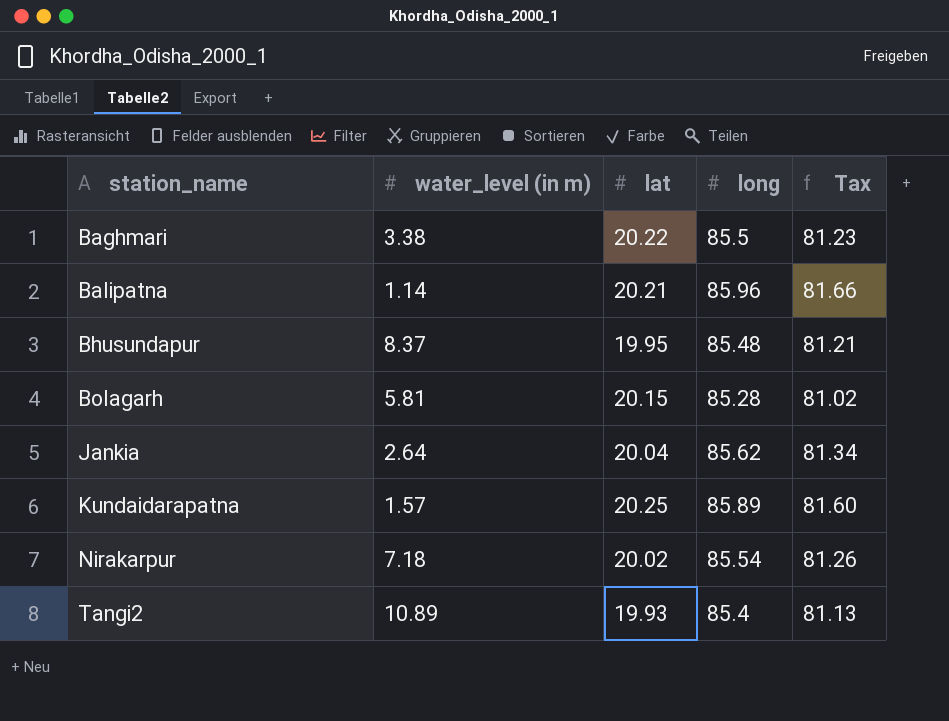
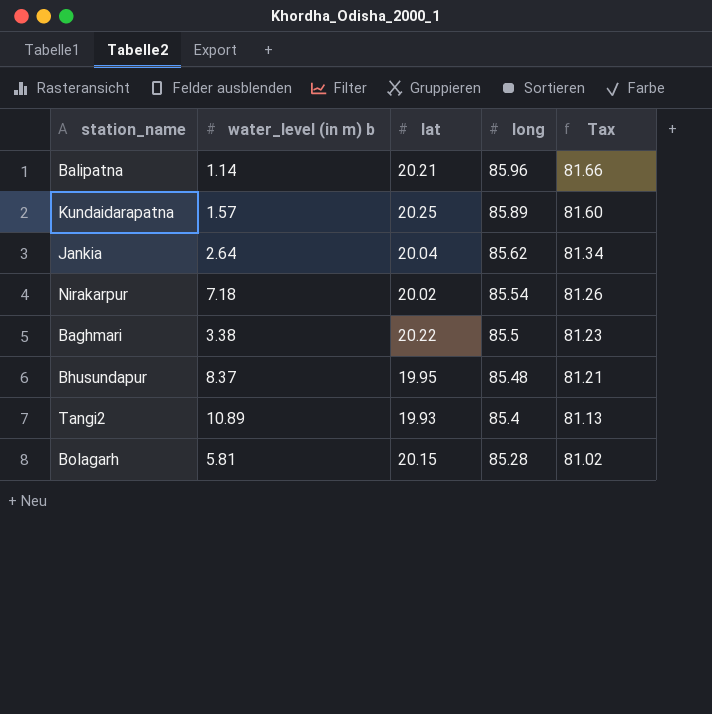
row order: station_name ascending -> long descending
column name: water_level (in m) -> water_level (in m) b

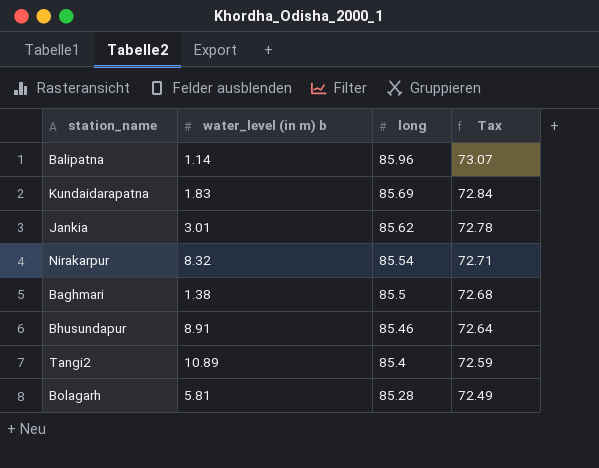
column lat | position: 3 -> none
column Tax | formula: [long] * 0.95 -> [long] * 0.85
Kundaidarapatna | water_level (in m) b: 1.57 -> 1.83
Kundaidarapatna | long: 85.89 -> 85.69
Jankia | water_level (in m) b: 2.64 -> 3.01
Nirakarpur | water_level (in m) b: 7.18 -> 8.32
Baghmari | water_level (in m) b: 3.38 -> 1.38
Bhusundapur | water_level (in m) b: 8.37 -> 8.91
Bhusundapur | long: 85.48 -> 85.46

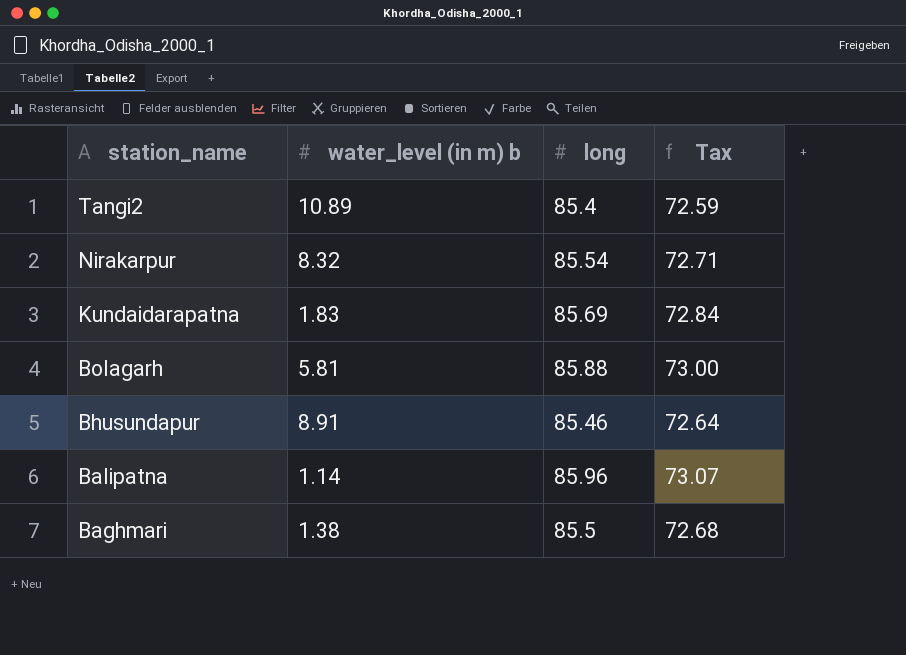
row order: long descending -> station_name descending
row Jankia: 3.01 | 85.62 | 72.78 -> none
Bolagarh | long: 85.28 -> 85.88
Bolagarh | Tax: 72.49 -> 73.00

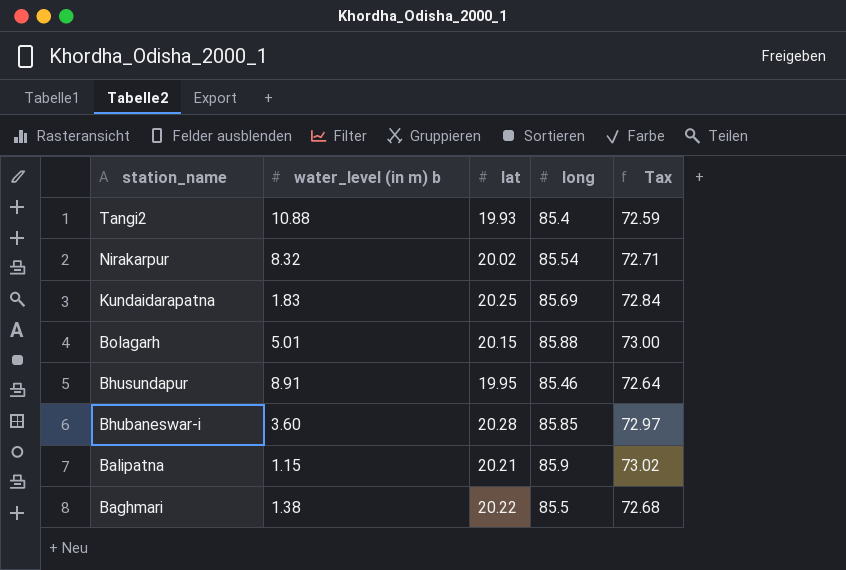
column lat | position: none -> 3
Tangi2 | water_level (in m) b: 10.89 -> 10.88
Bolagarh | water_level (in m) b: 5.81 -> 5.01
row Bhubaneswar-i: none -> 3.60 | 20.28 | 85.85 | 72.97
Balipatna | water_level (in m) b: 1.14 -> 1.15
Balipatna | long: 85.96 -> 85.9
Balipatna | Tax: 73.07 -> 73.02

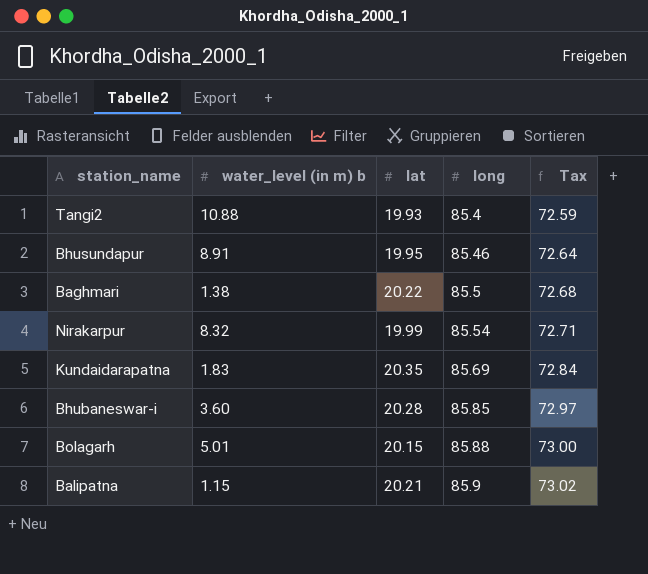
row order: station_name descending -> long ascending
Nirakarpur | lat: 20.02 -> 19.99
Kundaidarapatna | lat: 20.25 -> 20.35

